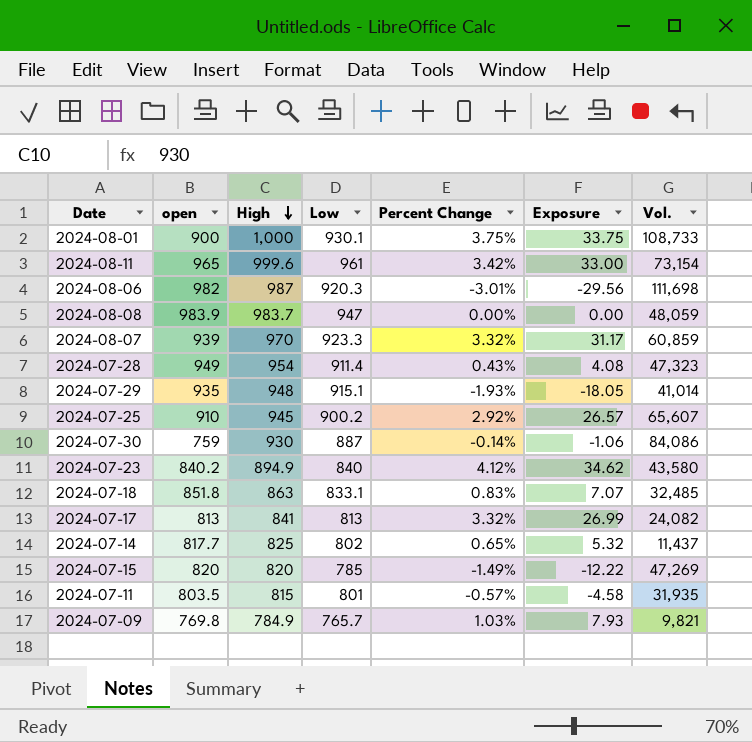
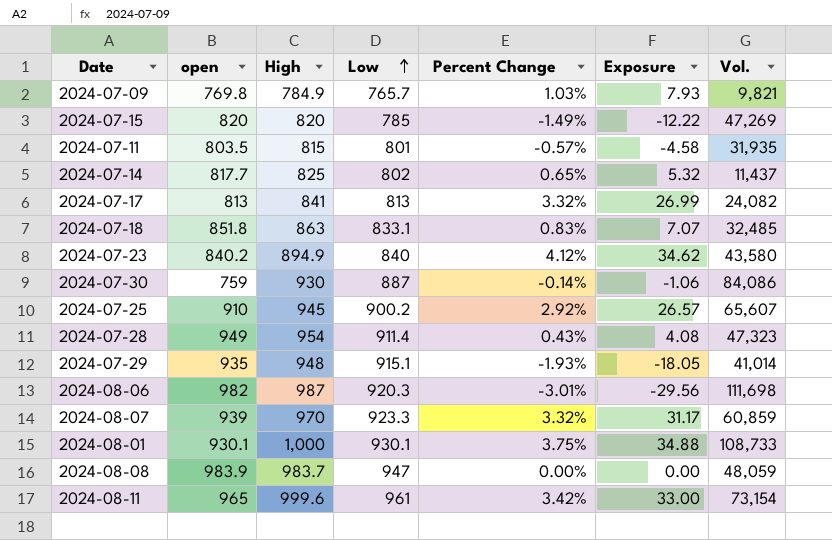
row order: High descending -> Low ascending
2024-08-01 | open: 900 -> 930.1
2024-08-01 | Exposure: 33.75 -> 34.88

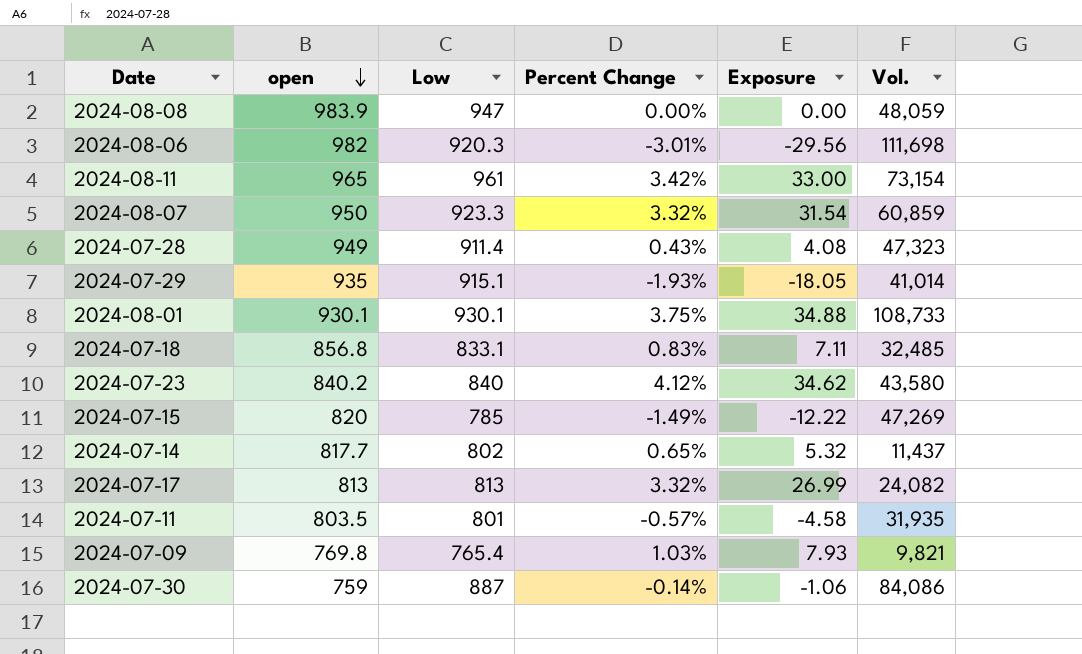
row order: Low ascending -> open descending
column High | position: 3 -> none
row 2024-07-25: 910 | 945 | 900.2 | 2.92% | 26.57 | 65,607 -> none
2024-08-07 | open: 939 -> 950
2024-08-07 | Exposure: 31.17 -> 31.54
2024-07-18 | open: 851.8 -> 856.8
2024-07-18 | Exposure: 7.07 -> 7.11
2024-07-09 | Low: 765.7 -> 765.4

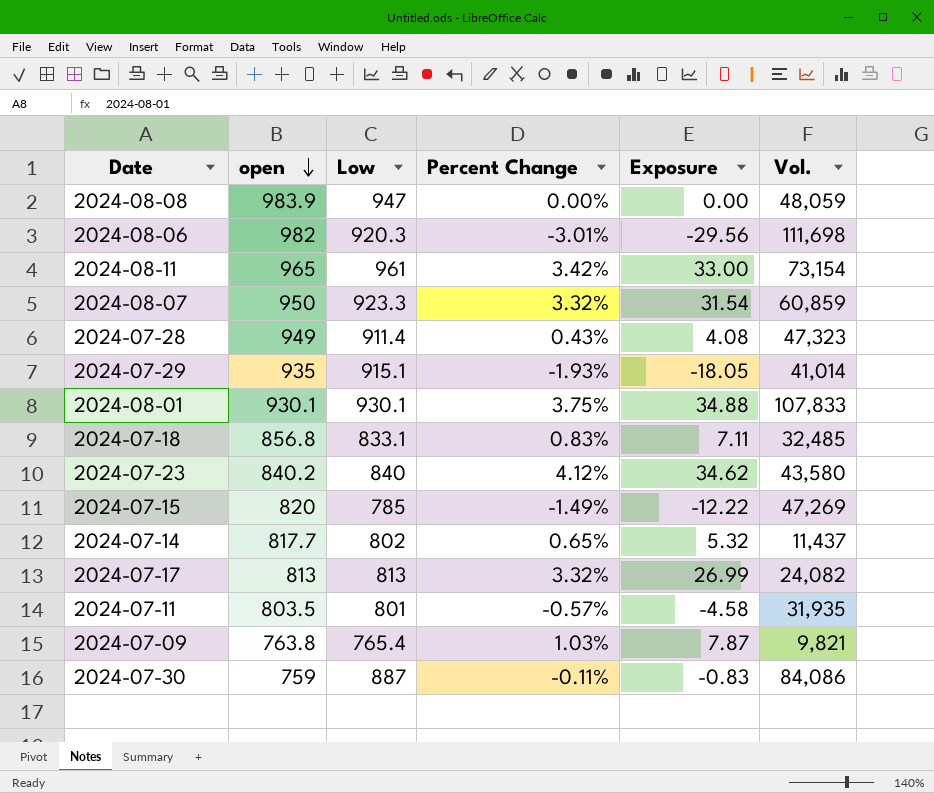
2024-08-01 | Vol.: 108,733 -> 107,833
2024-07-09 | open: 769.8 -> 763.8
2024-07-09 | Exposure: 7.93 -> 7.87
2024-07-30 | Percent Change: -0.14% -> -0.11%
2024-07-30 | Exposure: -1.06 -> -0.83

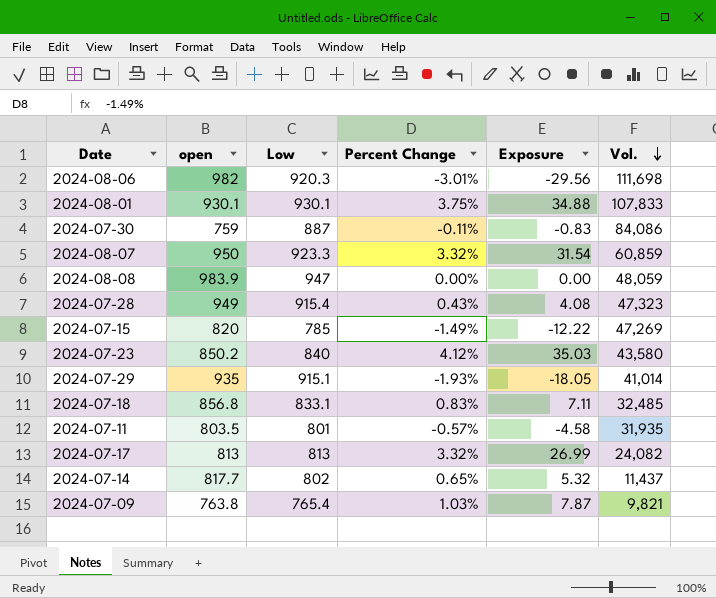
row order: open descending -> Vol. descending
row 2024-08-11: 965 | 961 | 3.42% | 33.00 | 73,154 -> none
2024-07-28 | Low: 911.4 -> 915.4
2024-07-23 | open: 840.2 -> 850.2
2024-07-23 | Exposure: 34.62 -> 35.03

